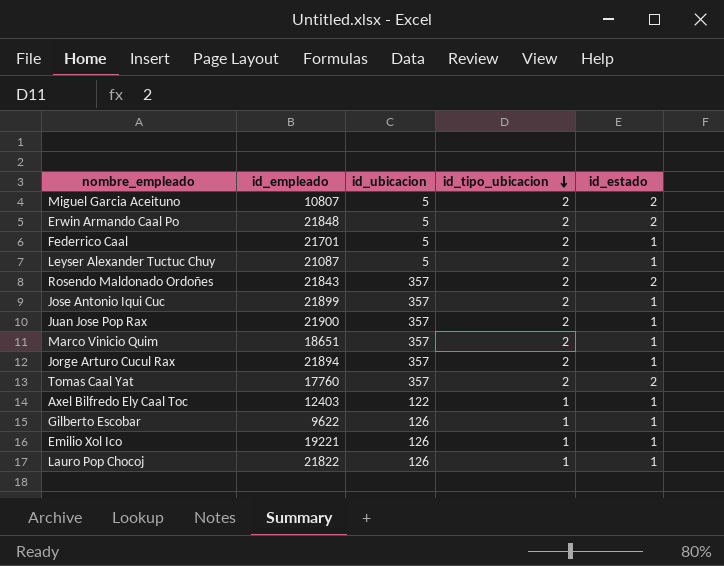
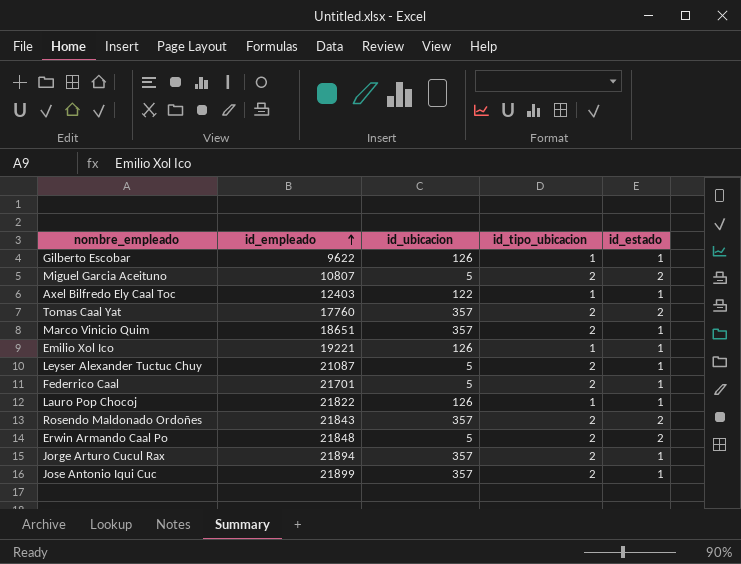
row order: id_tipo_ubicacion descending -> id_empleado ascending
row Juan Jose Pop Rax: 21900 | 357 | 2 | 1 -> none

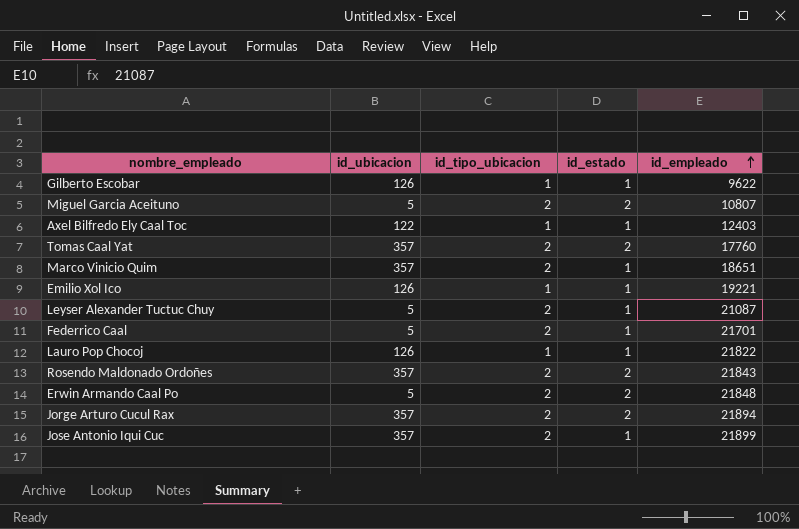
column id_empleado | position: 2 -> 5
Jorge Arturo Cucul Rax | id_estado: 1 -> 2

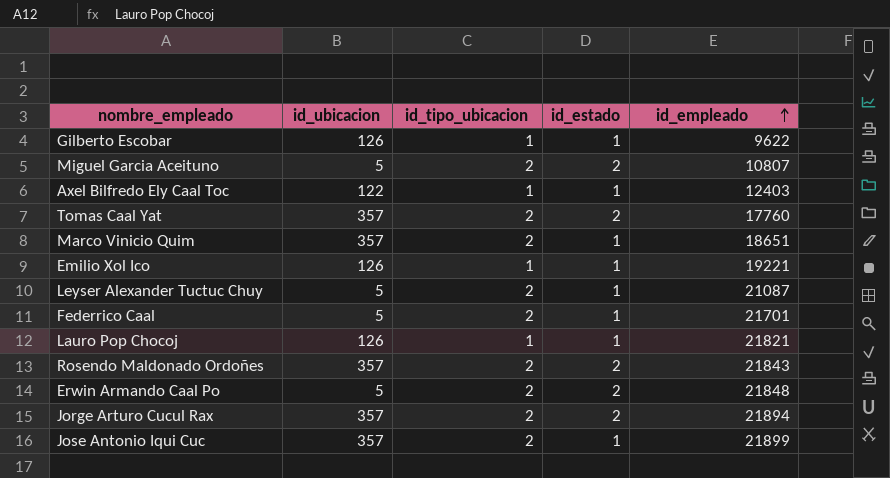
Lauro Pop Chocoj | id_empleado: 21822 -> 21821

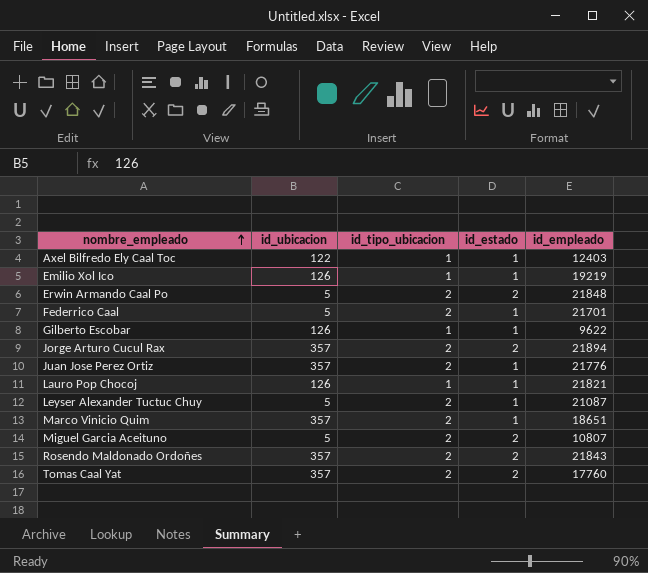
row order: id_empleado ascending -> nombre_empleado ascending
row Jose Antonio Iqui Cuc: 357 | 2 | 1 | 21899 -> none
Emilio Xol Ico | id_empleado: 19221 -> 19219
row Juan Jose Perez Ortiz: none -> 357 | 2 | 1 | 21776

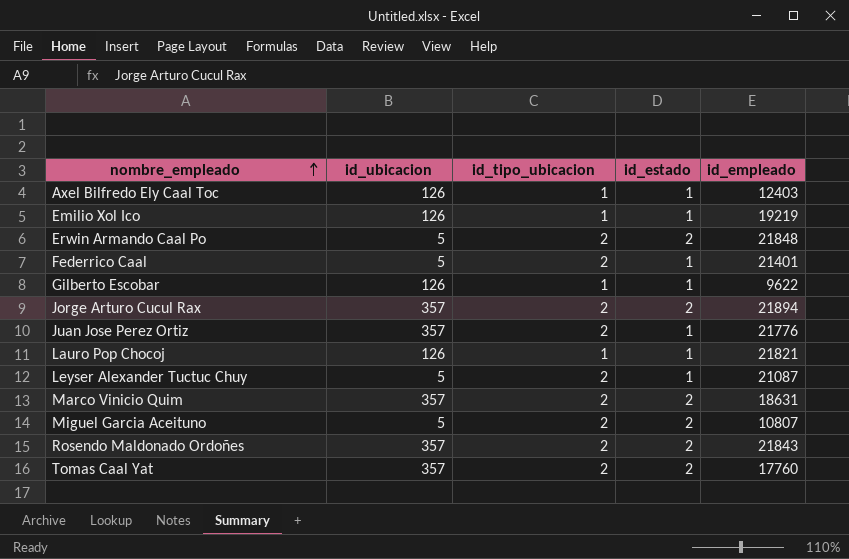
Axel Bilfredo Ely Caal Toc | id_ubicacion: 122 -> 126
Federrico Caal | id_empleado: 21701 -> 21401
Marco Vinicio Quim | id_estado: 1 -> 2
Marco Vinicio Quim | id_empleado: 18651 -> 18631

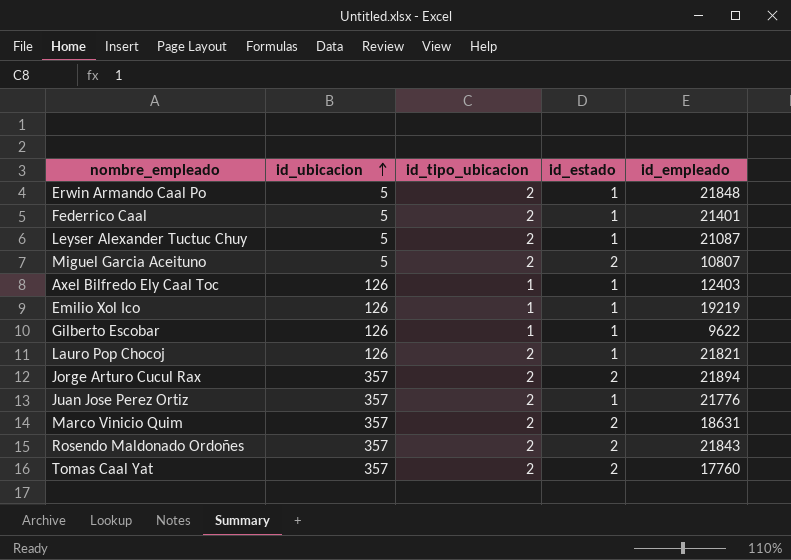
row order: nombre_empleado ascending -> id_ubicacion ascending
Erwin Armando Caal Po | id_estado: 2 -> 1
Lauro Pop Chocoj | id_tipo_ubicacion: 1 -> 2

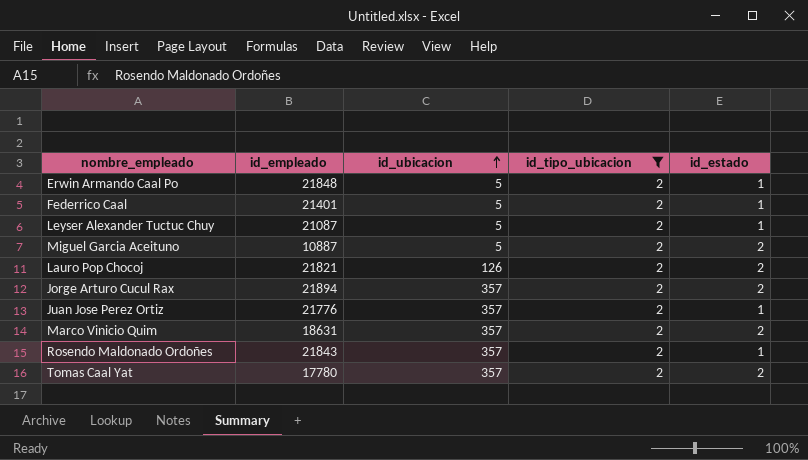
filter: none -> id_tipo_ubicacion = 2
column id_empleado | position: 5 -> 2
Miguel Garcia Aceituno | id_empleado: 10807 -> 10887
Lauro Pop Chocoj | id_estado: 1 -> 2
Rosendo Maldonado Ordoñes | id_estado: 2 -> 1
Tomas Caal Yat | id_empleado: 17760 -> 17780

